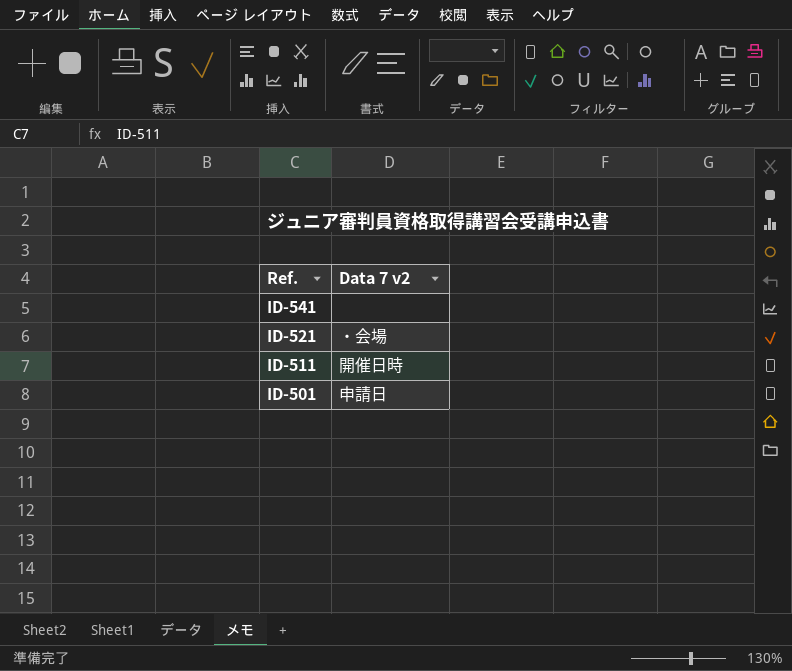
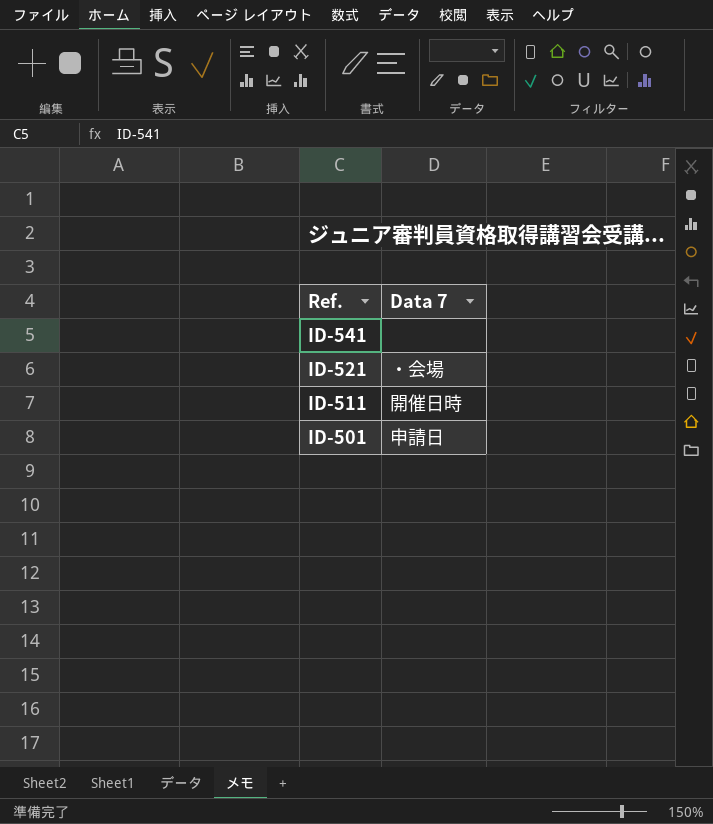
column name: Data 7 v2 -> Data 7

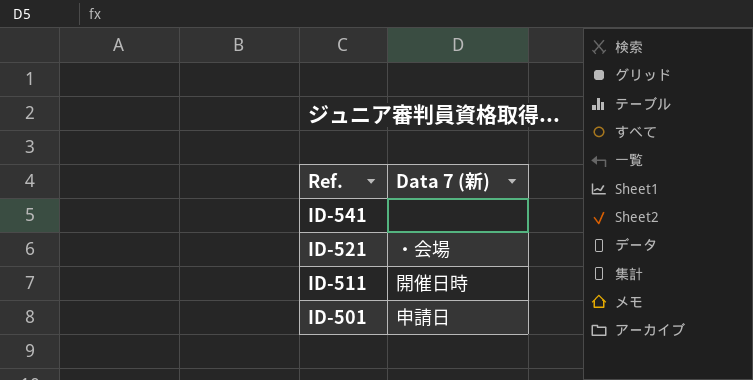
column name: Data 7 -> Data 7 (新)

